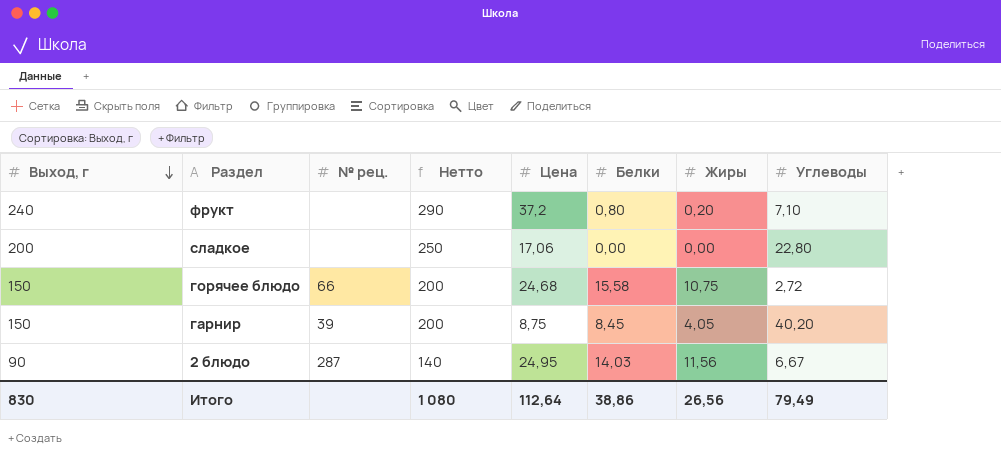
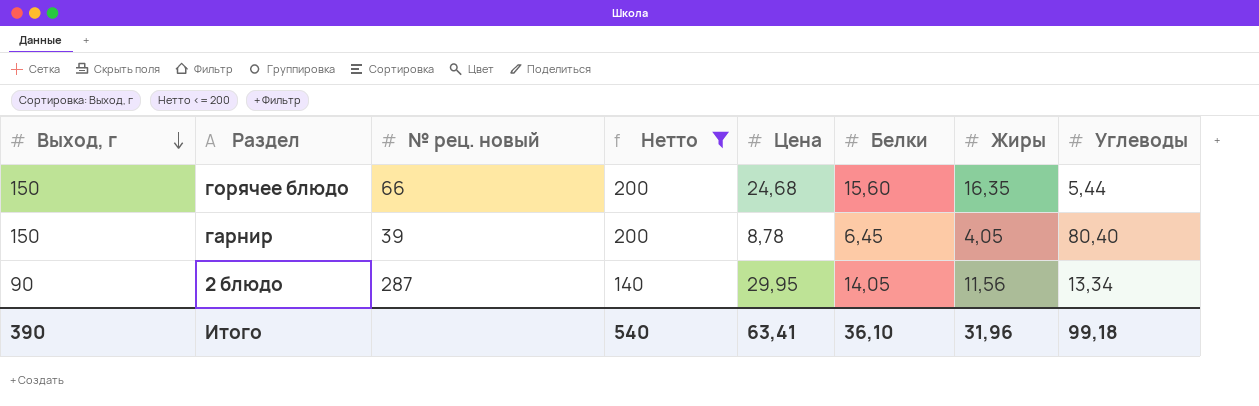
filter: none -> Нетто <= 200
column name: № рец. -> № рец. новый
горячее блюдо | Белки: 15,58 -> 15,60
горячее блюдо | Жиры: 10,75 -> 16,35
горячее блюдо | Углеводы: 2,72 -> 5,44
гарнир | Цена: 8,75 -> 8,78
гарнир | Белки: 8,45 -> 6,45
гарнир | Углеводы: 40,20 -> 80,40
2 блюдо | Цена: 24,95 -> 29,95
2 блюдо | Белки: 14,03 -> 14,05
2 блюдо | Углеводы: 6,67 -> 13,34
Итого | Выход, г: 830 -> 390
Итого | Нетто: 1 080 -> 540
Итого | Цена: 112,64 -> 63,41
Итого | Белки: 38,86 -> 36,10
Итого | Жиры: 26,56 -> 31,96
Итого | Углеводы: 79,49 -> 99,18

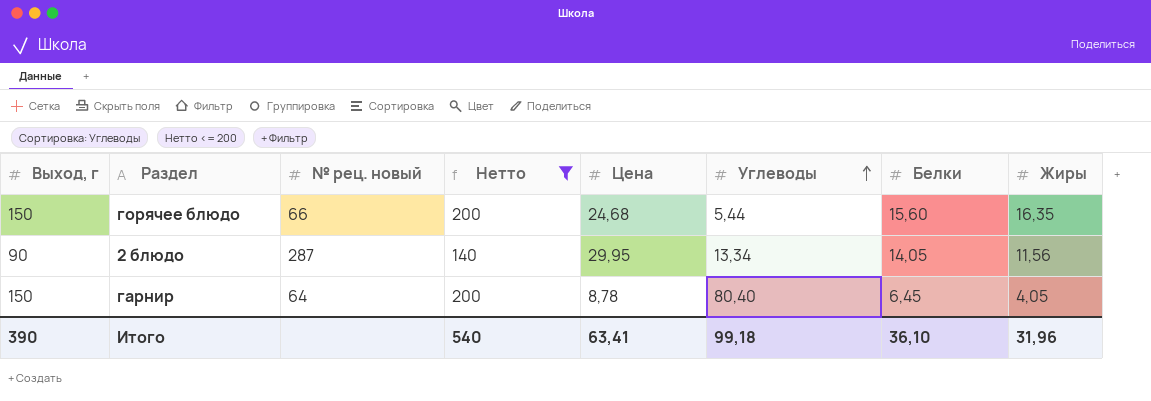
row order: Выход, г descending -> Углеводы ascending
column Углеводы | position: 8 -> 6
гарнир | № рец. новый: 39 -> 64

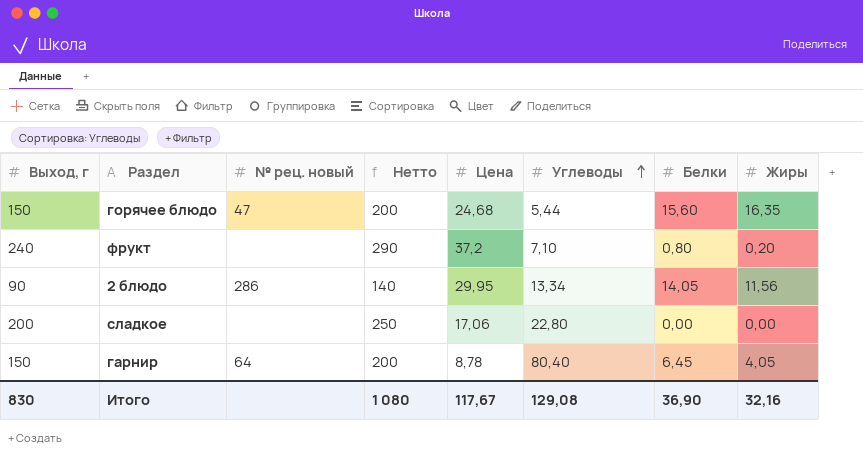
filter: Нетто <= 200 -> none
горячее блюдо | № рец. новый: 66 -> 47
2 блюдо | № рец. новый: 287 -> 286
Итого | Выход, г: 390 -> 830
Итого | Нетто: 540 -> 1 080
Итого | Цена: 63,41 -> 117,67
Итого | Углеводы: 99,18 -> 129,08
Итого | Белки: 36,10 -> 36,90
Итого | Жиры: 31,96 -> 32,16

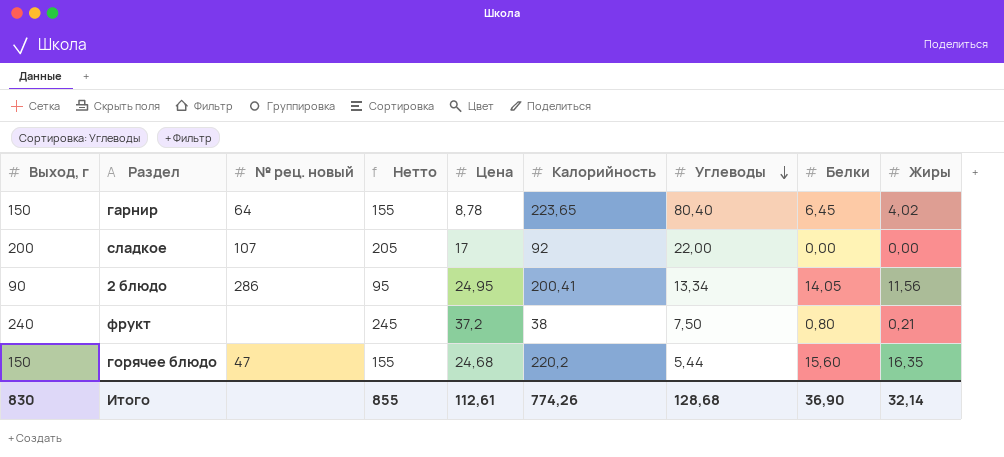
row order: Углеводы ascending -> Углеводы descending
column Нетто | formula: [Выход, г] + 50 -> [Выход, г] + 5
column Калорийность | position: none -> 6
гарнир | Жиры: 4,05 -> 4,02
сладкое | № рец. новый: none -> 107
сладкое | Цена: 17,06 -> 17
сладкое | Углеводы: 22,80 -> 22,00
2 блюдо | Цена: 29,95 -> 24,95
фрукт | Углеводы: 7,10 -> 7,50
фрукт | Жиры: 0,20 -> 0,21
Итого | Нетто: 1 080 -> 855
Итого | Цена: 117,67 -> 112,61
Итого | Углеводы: 129,08 -> 128,68
Итого | Жиры: 32,16 -> 32,14

